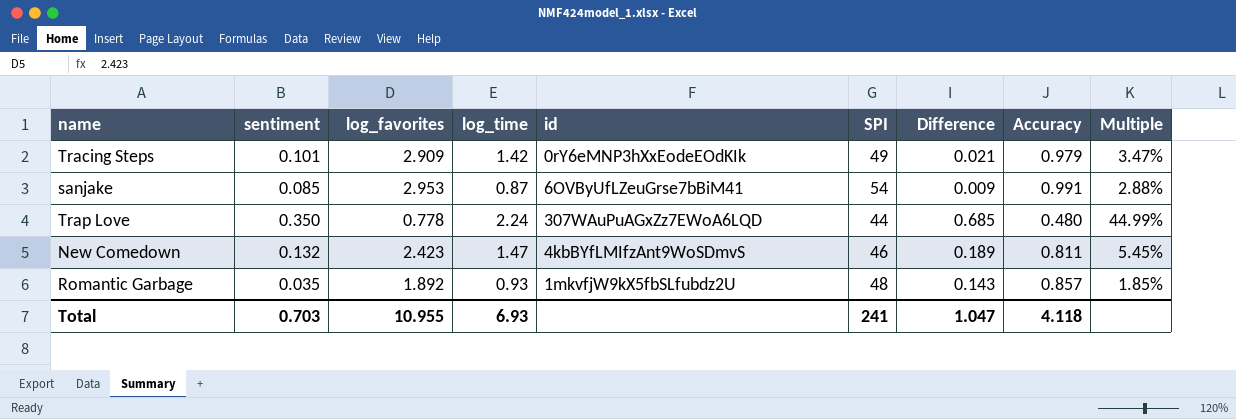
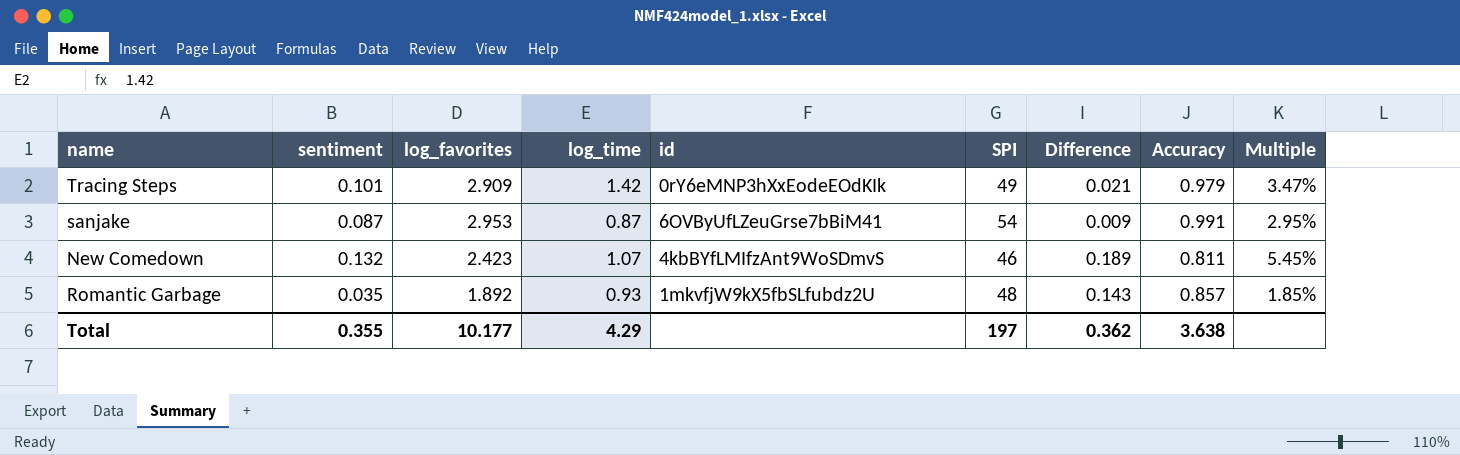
row Trap Love: 0.350 | 0.778 | 2.24 | 307WAuPuAGxZz7EWoA6LQD | 44 | 0.685 | 0.480 | 44.99% -> none
sanjake | sentiment: 0.085 -> 0.087
sanjake | Multiple: 2.88% -> 2.95%
New Comedown | log_time: 1.47 -> 1.07
Total | sentiment: 0.703 -> 0.355
Total | log_favorites: 10.955 -> 10.177
Total | log_time: 6.93 -> 4.29
Total | SPI: 241 -> 197
Total | Difference: 1.047 -> 0.362
Total | Accuracy: 4.118 -> 3.638

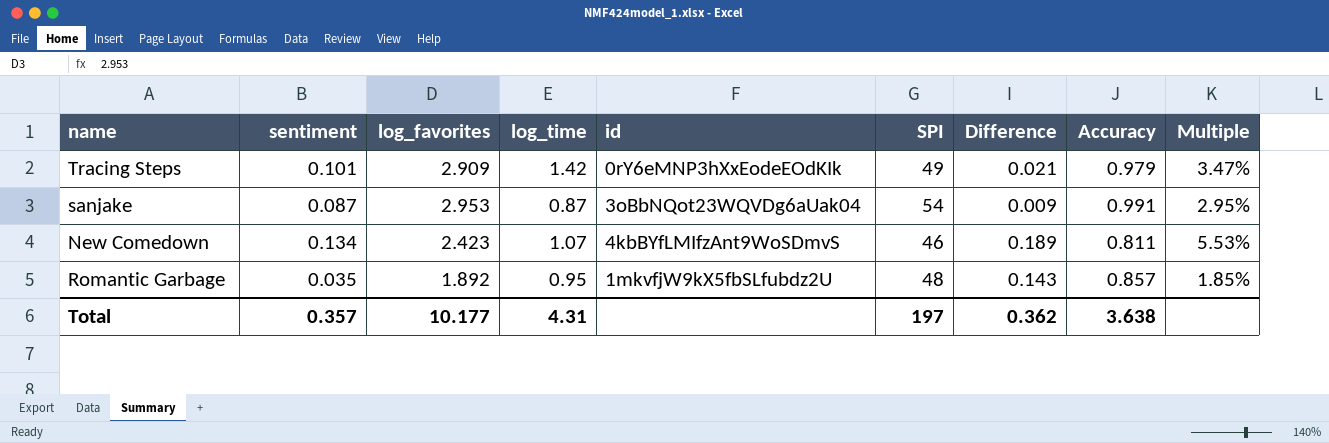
sanjake | id: 6OVByUfLZeuGrse7bBiM41 -> 3oBbNQot23WQVDg6aUak04
New Comedown | sentiment: 0.132 -> 0.134
New Comedown | Multiple: 5.45% -> 5.53%
Romantic Garbage | log_time: 0.93 -> 0.95
Total | sentiment: 0.355 -> 0.357
Total | log_time: 4.29 -> 4.31

